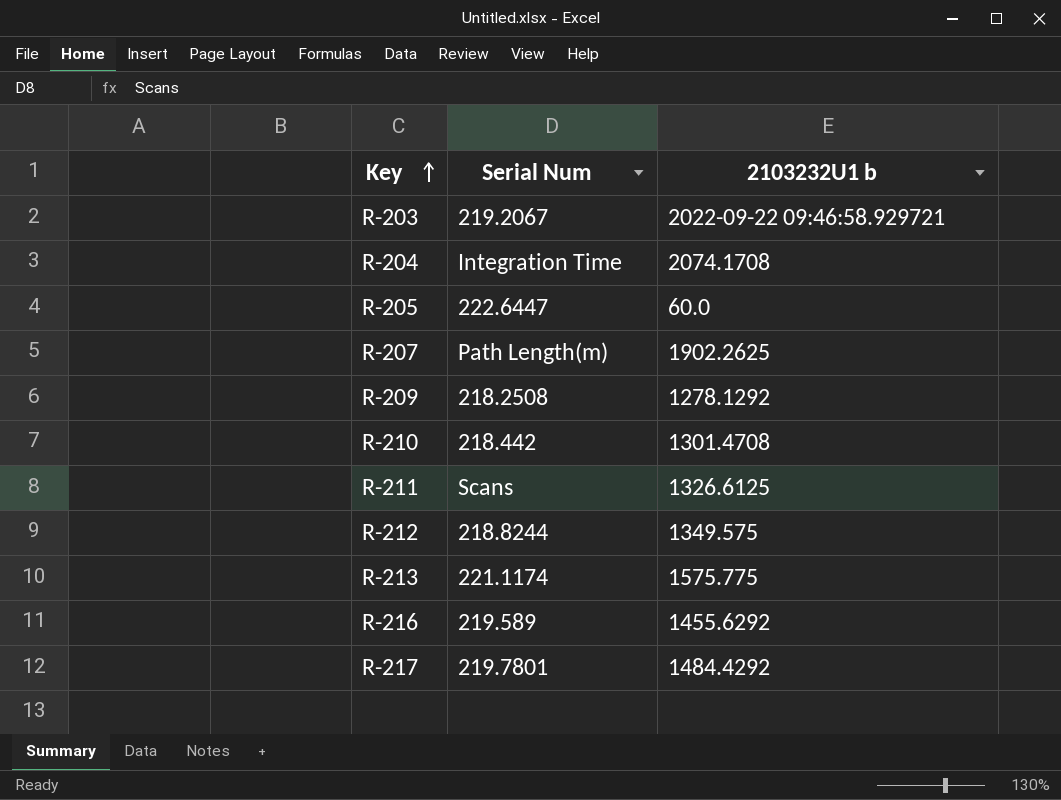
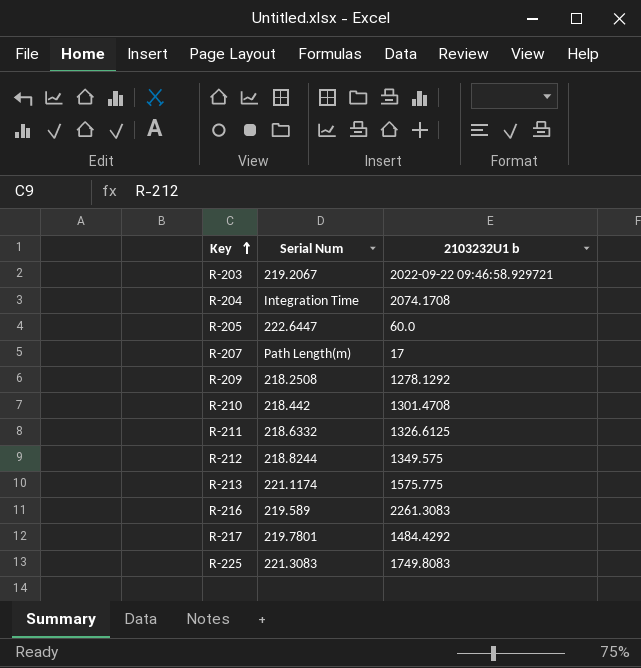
R-207 | 2103232U1 b: 1902.2625 -> 17
R-211 | Serial Num: Scans -> 218.6332
R-216 | 2103232U1 b: 1455.6292 -> 2261.3083
row R-225: none -> 221.3083 | 1749.8083

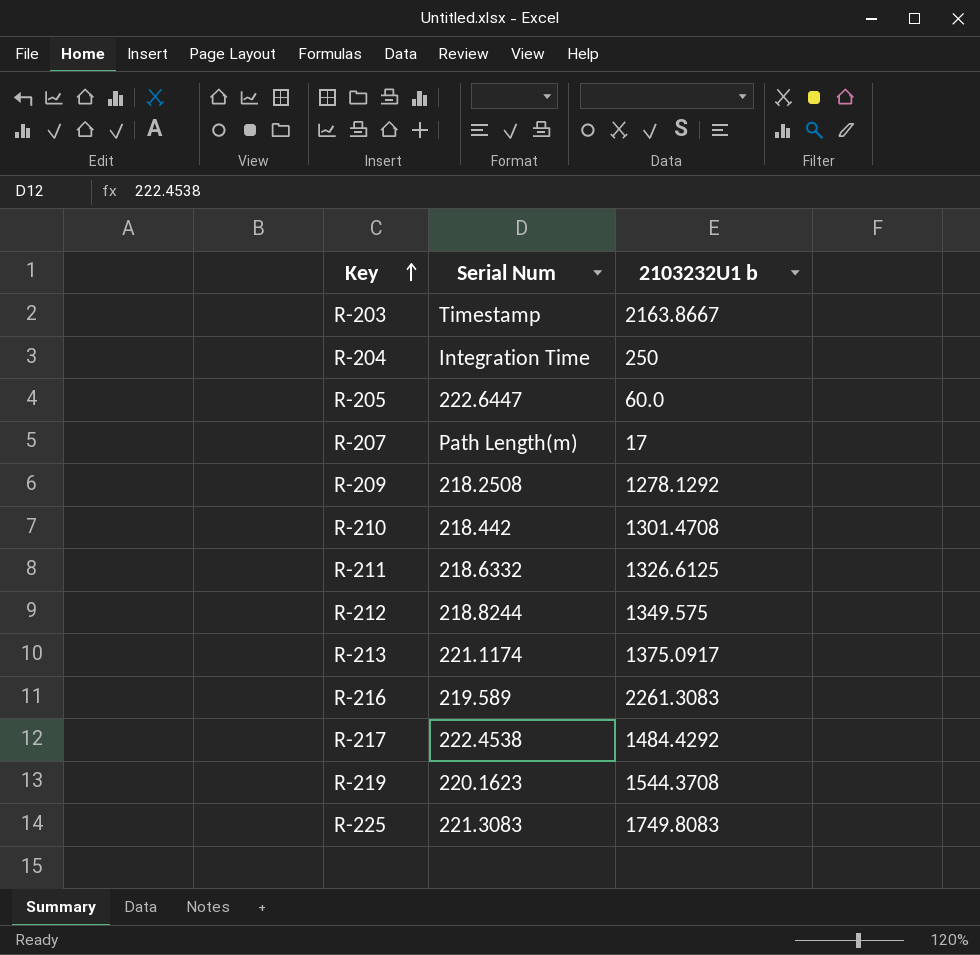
R-203 | Serial Num: 219.2067 -> Timestamp
R-203 | 2103232U1 b: 2022-09-22 09:46:58.929721 -> 2163.8667
R-204 | 2103232U1 b: 2074.1708 -> 250
R-213 | 2103232U1 b: 1575.775 -> 1375.0917
R-217 | Serial Num: 219.7801 -> 222.4538
row R-219: none -> 220.1623 | 1544.3708

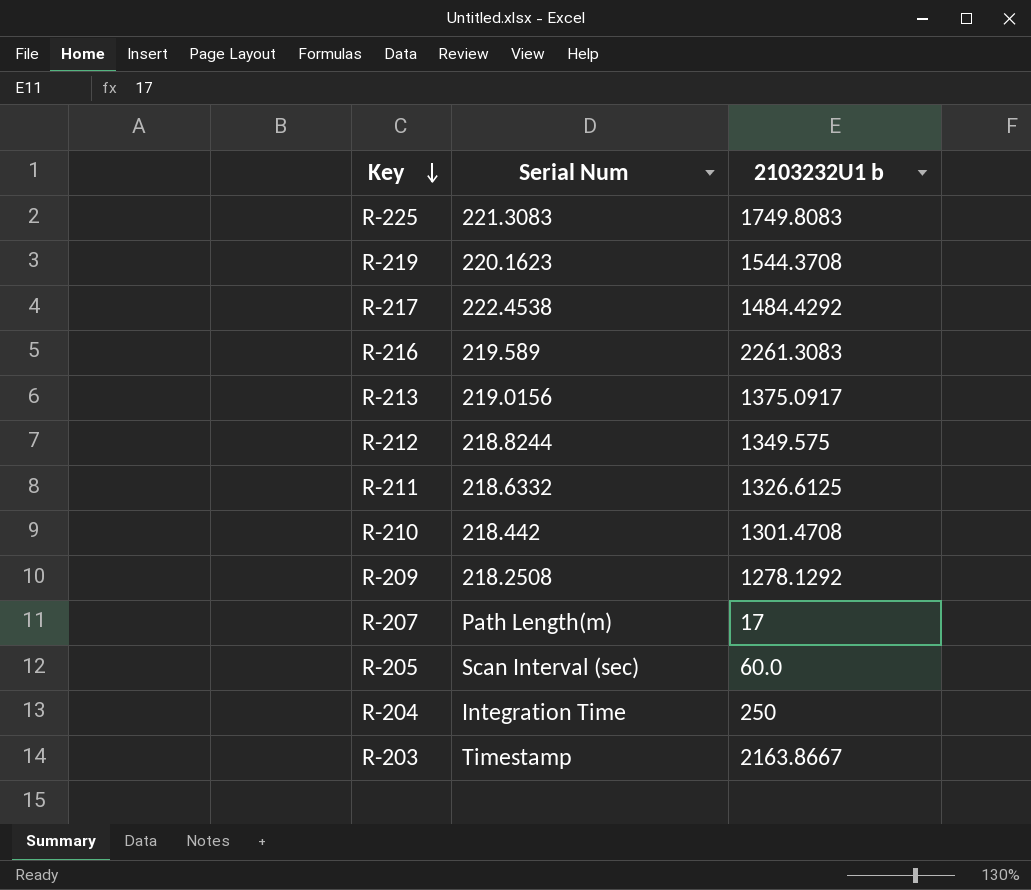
row order: Key ascending -> Key descending
R-213 | Serial Num: 221.1174 -> 219.0156
R-205 | Serial Num: 222.6447 -> Scan Interval (sec)

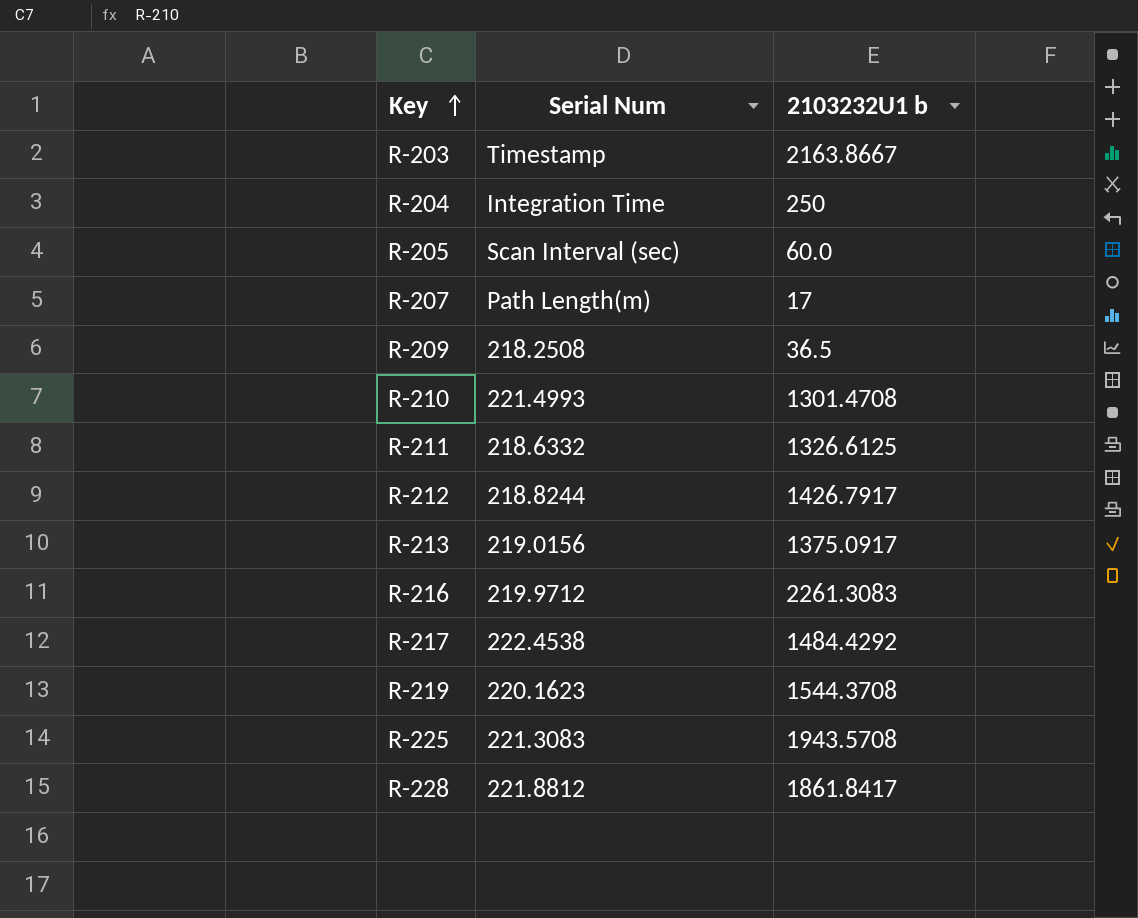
row order: Key descending -> Key ascending
R-209 | 2103232U1 b: 1278.1292 -> 36.5
R-210 | Serial Num: 218.442 -> 221.4993
R-212 | 2103232U1 b: 1349.575 -> 1426.7917
R-216 | Serial Num: 219.589 -> 219.9712
R-225 | 2103232U1 b: 1749.8083 -> 1943.5708
row R-228: none -> 221.8812 | 1861.8417

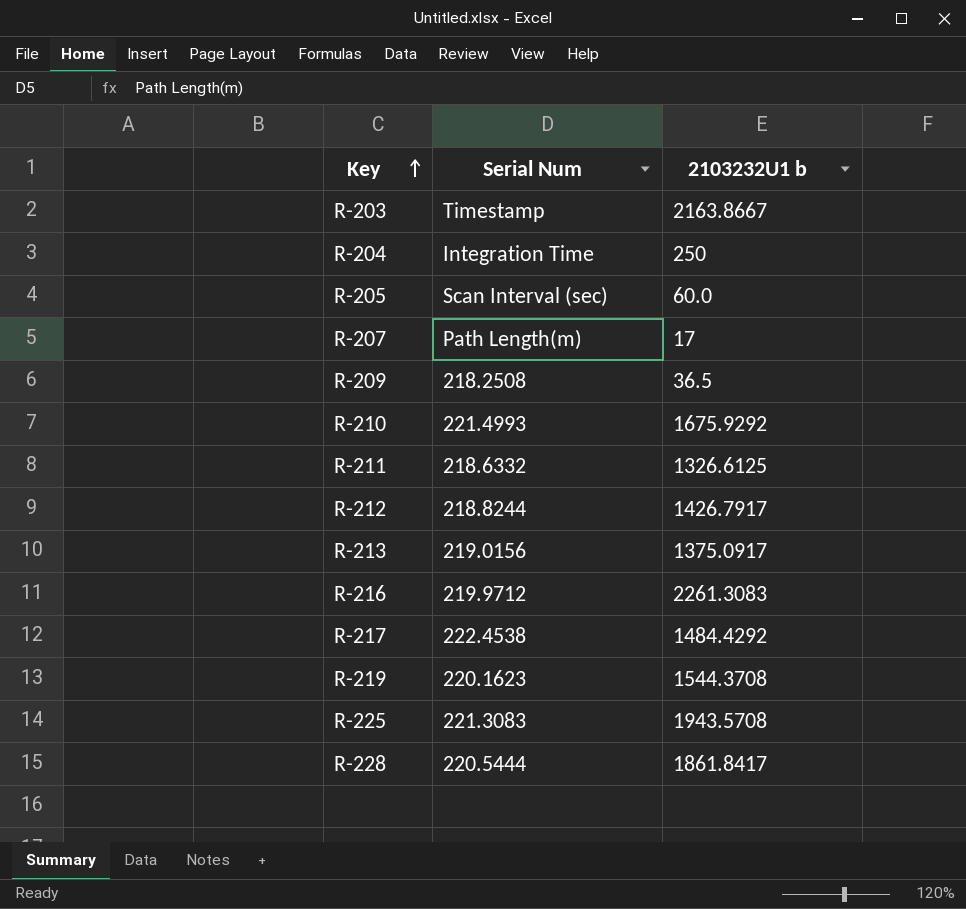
R-210 | 2103232U1 b: 1301.4708 -> 1675.9292
R-228 | Serial Num: 221.8812 -> 220.5444

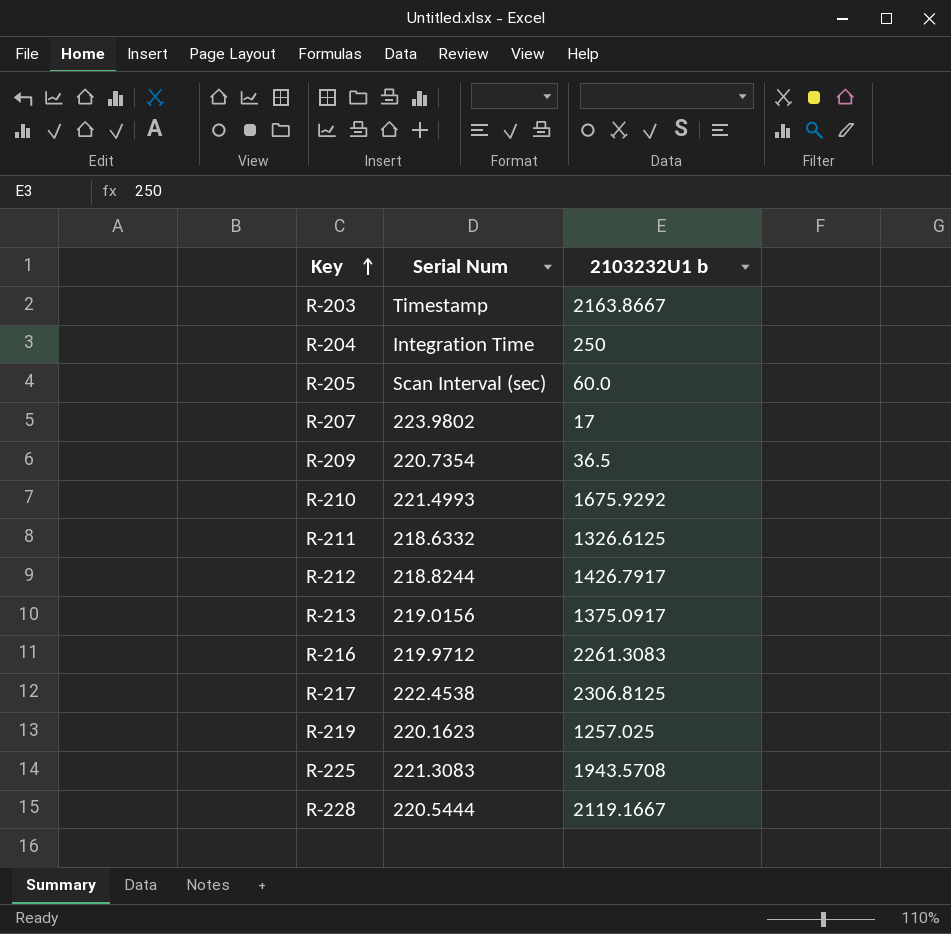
R-207 | Serial Num: Path Length(m) -> 223.9802
R-209 | Serial Num: 218.2508 -> 220.7354
R-217 | 2103232U1 b: 1484.4292 -> 2306.8125
R-219 | 2103232U1 b: 1544.3708 -> 1257.025
R-228 | 2103232U1 b: 1861.8417 -> 2119.1667

